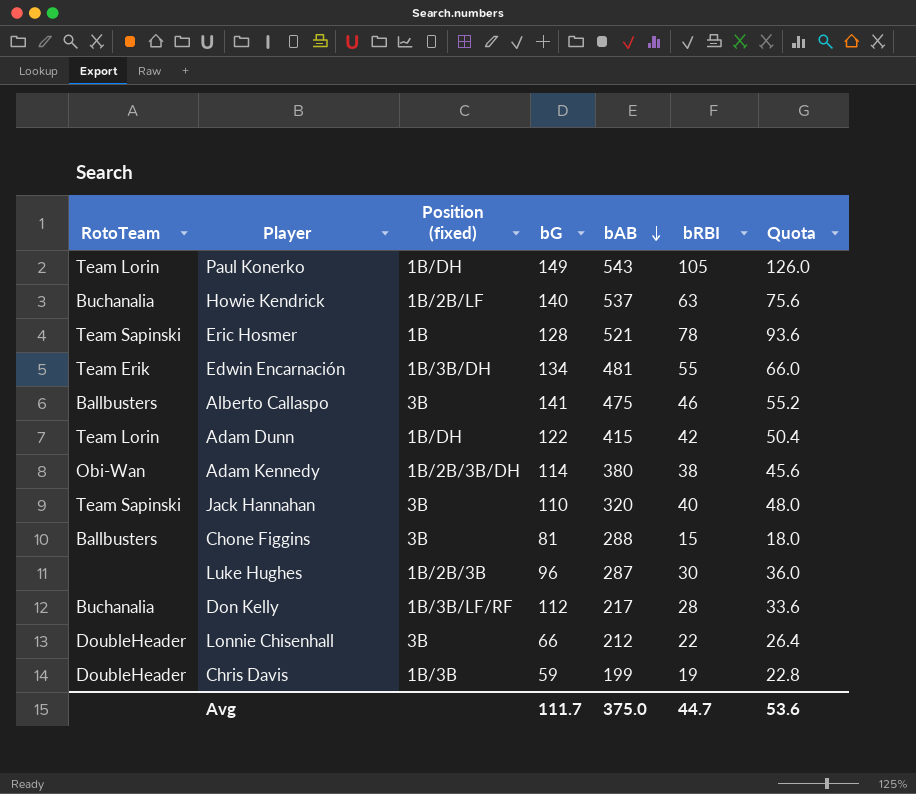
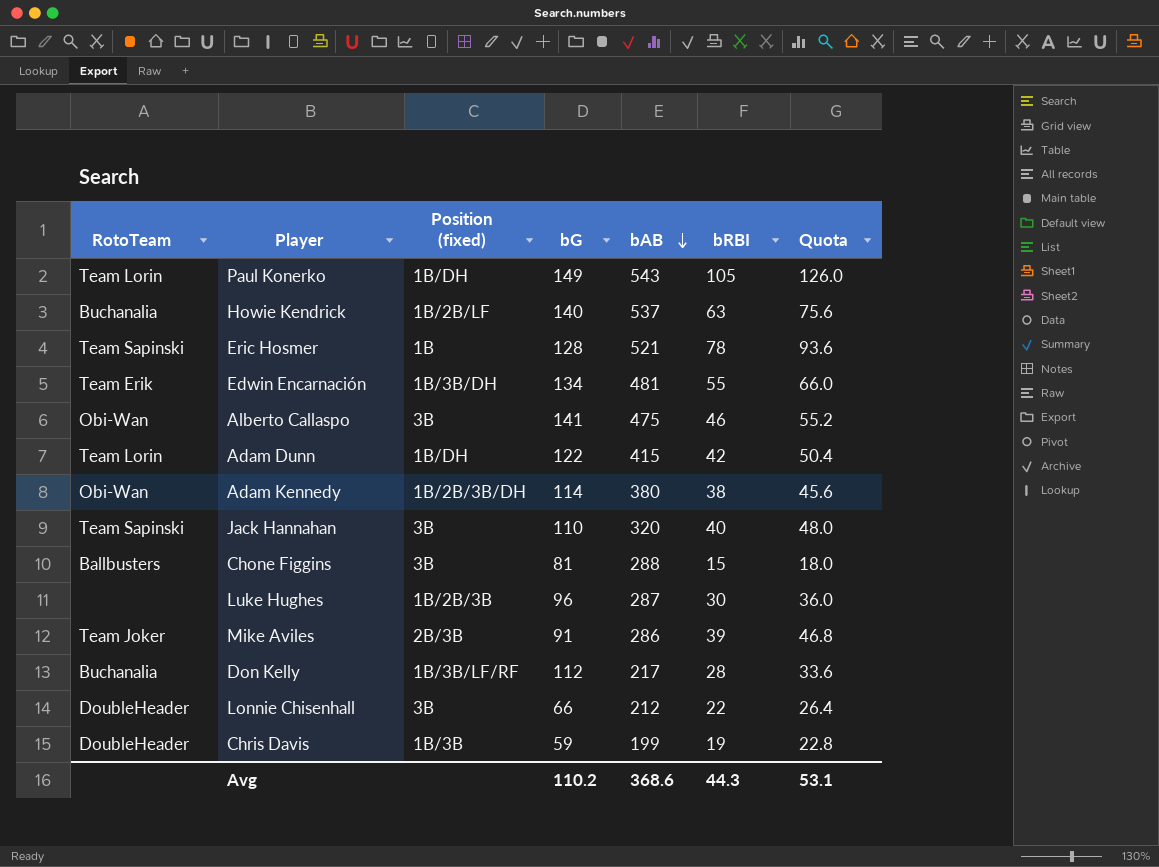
Alberto Callaspo | RotoTeam: Ballbusters -> Obi-Wan
row Mike Aviles: none -> Team Joker | 2B/3B | 91 | 286 | 39 | 46.8
Avg | bG: 111.7 -> 110.2
Avg | bAB: 375.0 -> 368.6
Avg | bRBI: 44.7 -> 44.3
Avg | Quota: 53.6 -> 53.1

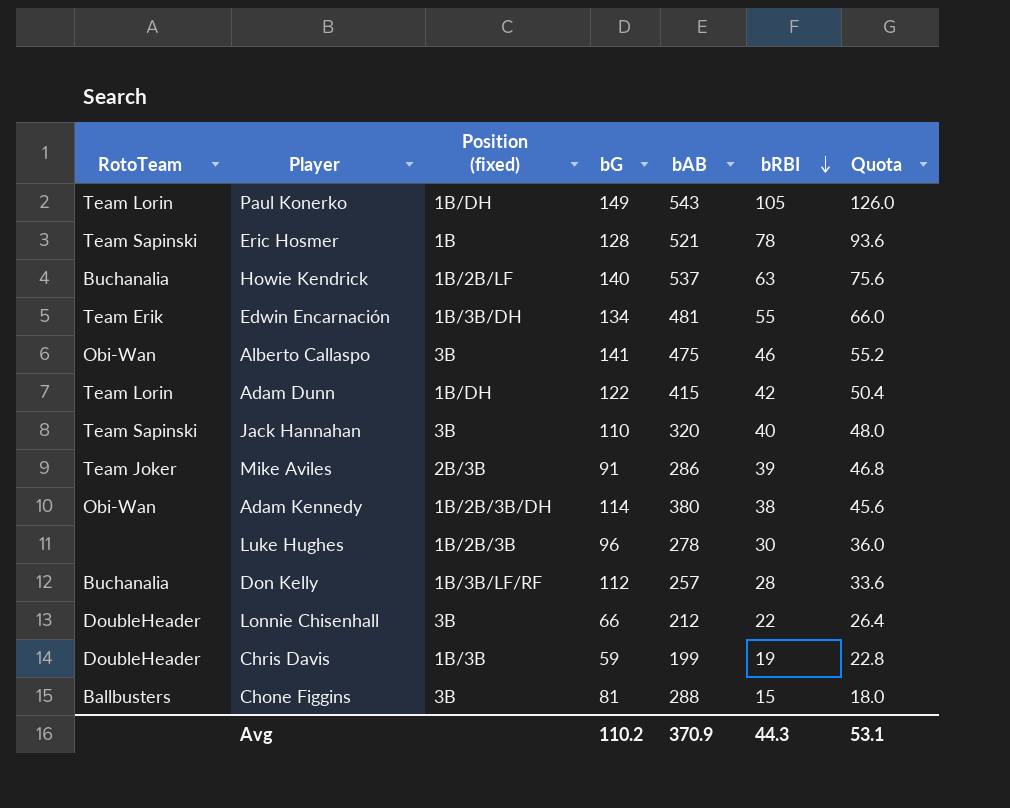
row order: bAB descending -> bRBI descending
Luke Hughes | bAB: 287 -> 278
Don Kelly | bAB: 217 -> 257
Avg | bAB: 368.6 -> 370.9

